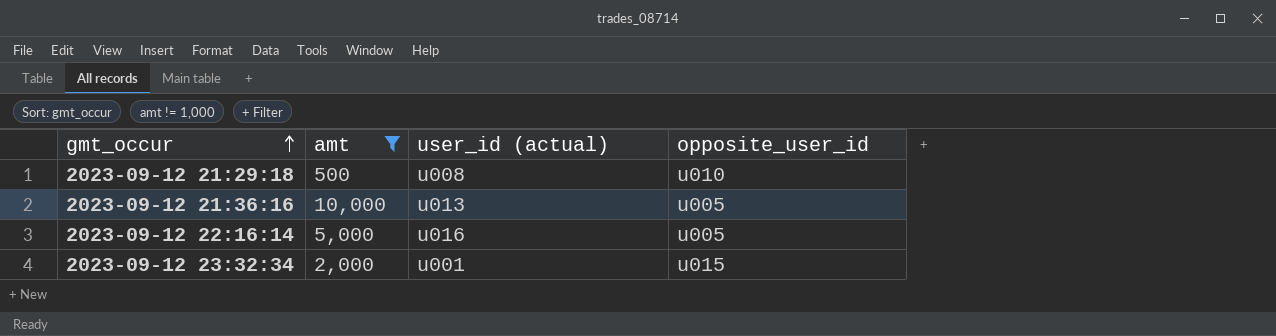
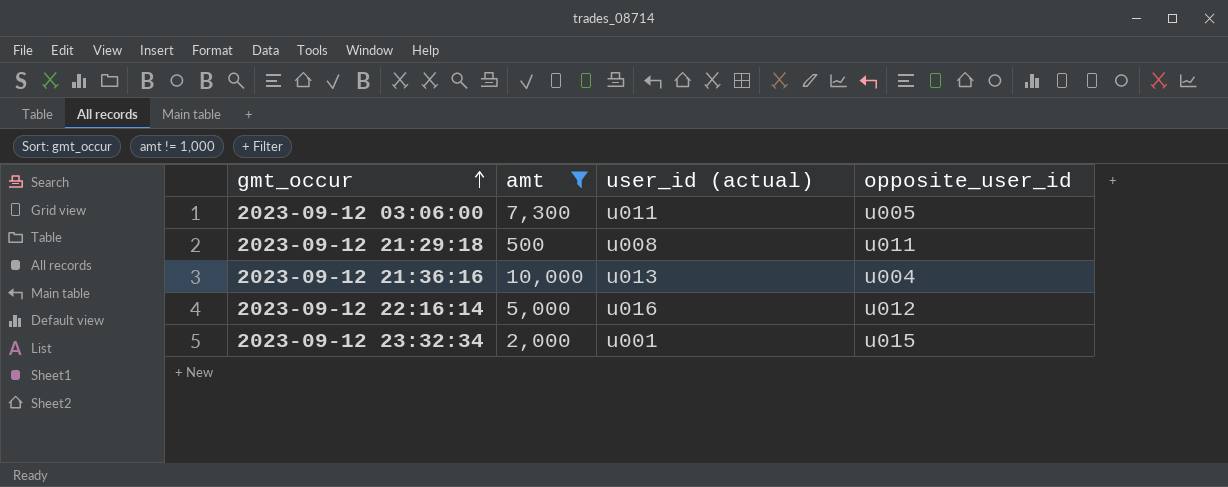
row 2023-09-12 03:06:00: none -> 7,300 | u011 | u005
2023-09-12 21:29:18 | opposite_user_id: u010 -> u011
2023-09-12 21:36:16 | opposite_user_id: u005 -> u004
2023-09-12 22:16:14 | opposite_user_id: u005 -> u012

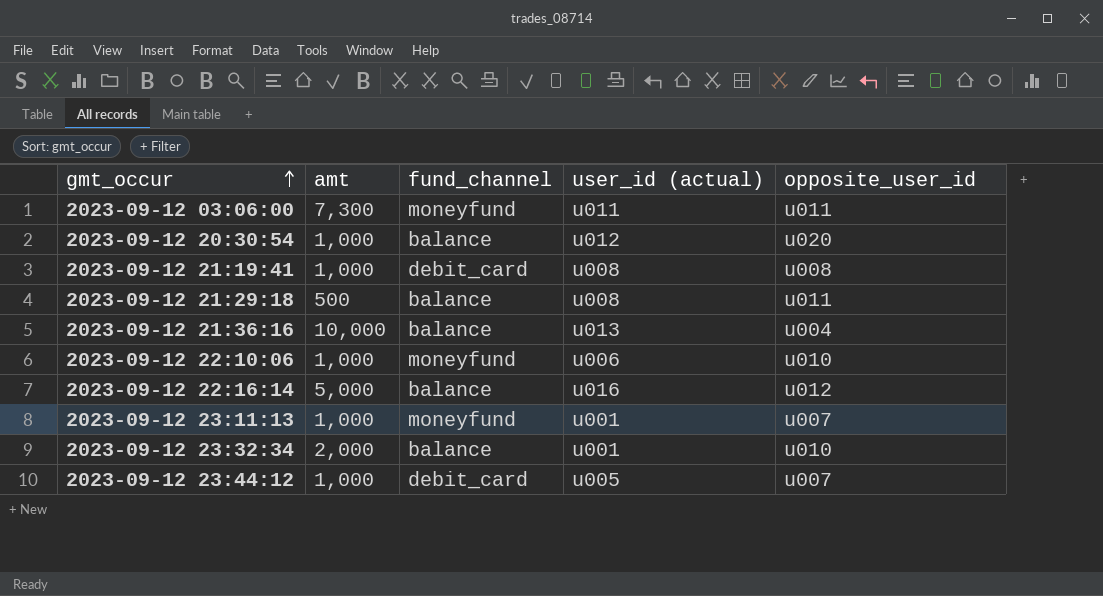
filter: amt != 1,000 -> none
column fund_channel | position: none -> 3
2023-09-12 03:06:00 | opposite_user_id: u005 -> u011
2023-09-12 23:32:34 | opposite_user_id: u015 -> u010

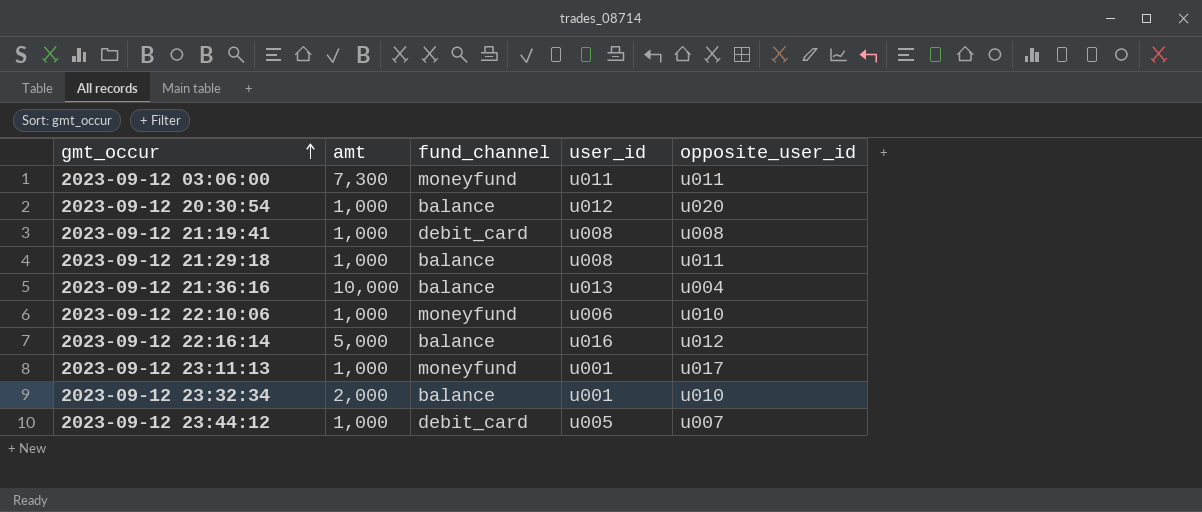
column name: user_id (actual) -> user_id
2023-09-12 21:29:18 | amt: 500 -> 1,000
2023-09-12 23:11:13 | opposite_user_id: u007 -> u017

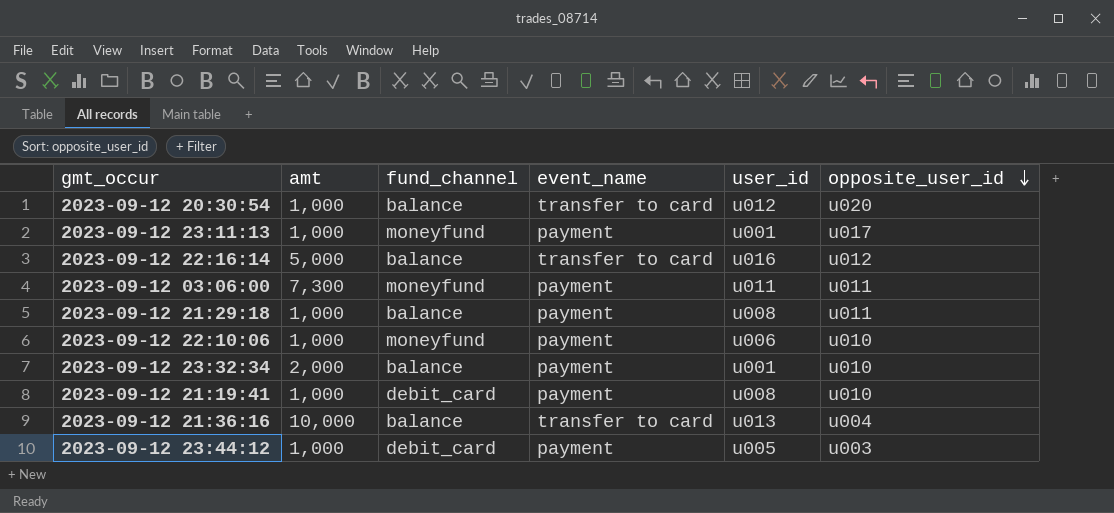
row order: gmt_occur ascending -> opposite_user_id descending
column event_name | position: none -> 4
2023-09-12 21:19:41 | opposite_user_id: u008 -> u010
2023-09-12 23:44:12 | opposite_user_id: u007 -> u003

